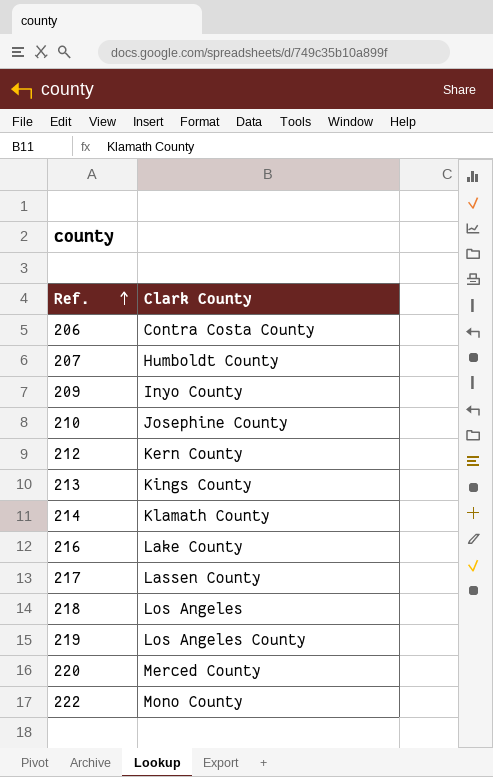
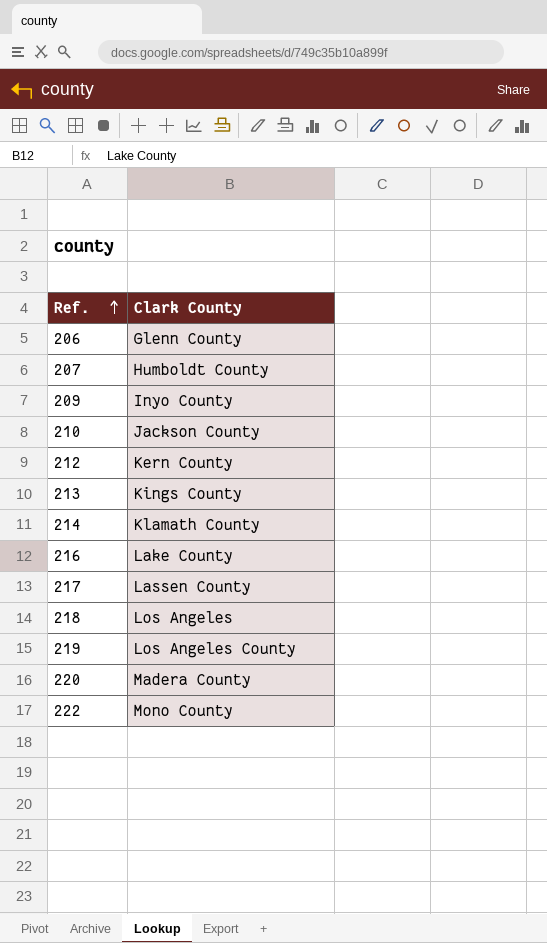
206 | Clark County: Contra Costa County -> Glenn County
210 | Clark County: Josephine County -> Jackson County
220 | Clark County: Merced County -> Madera County

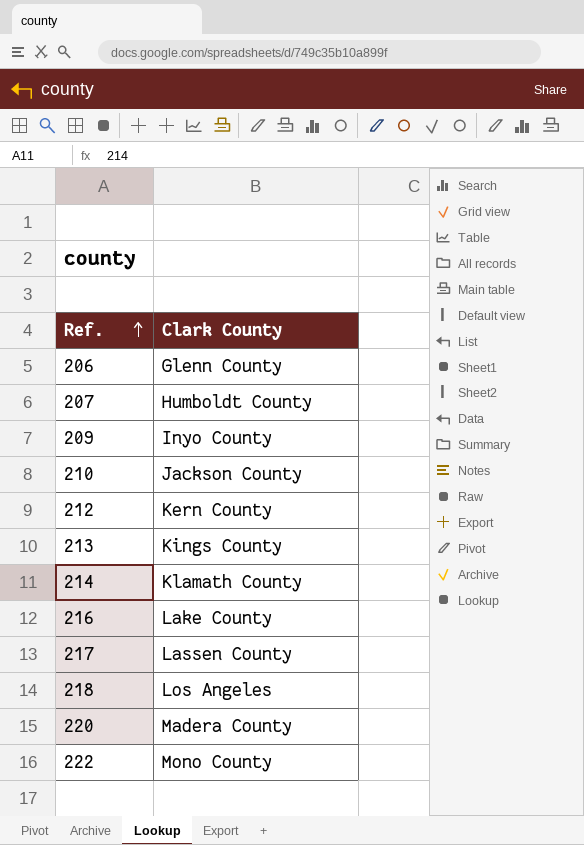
row 219: Los Angeles County -> none

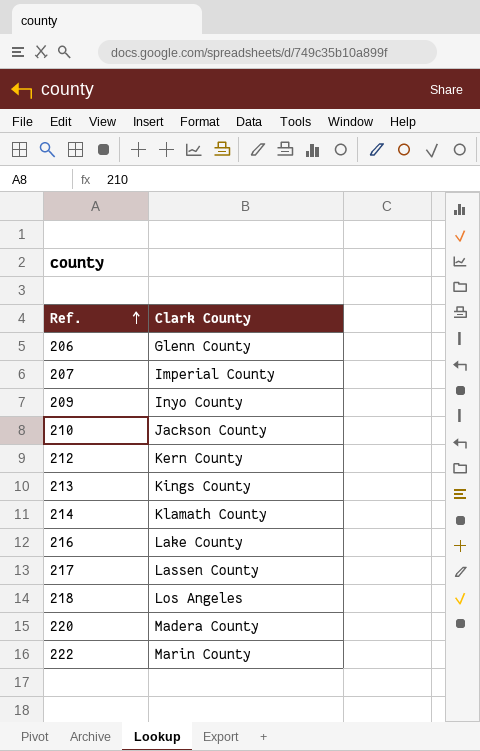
207 | Clark County: Humboldt County -> Imperial County
222 | Clark County: Mono County -> Marin County

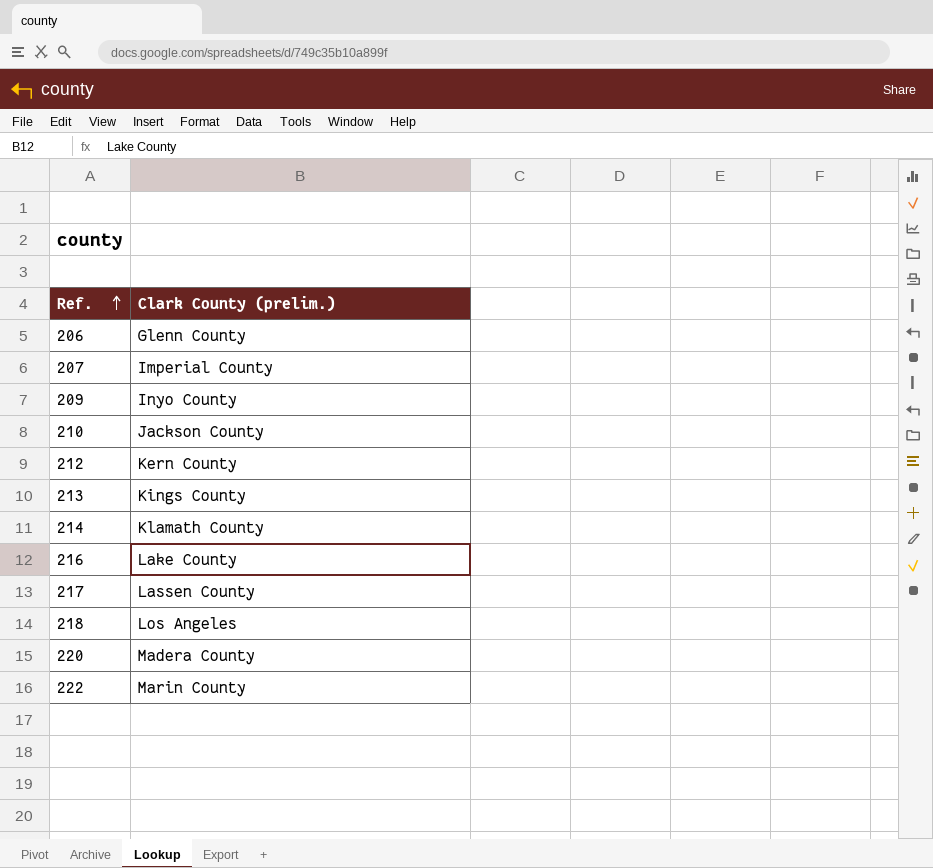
column name: Clark County -> Clark County (prelim.)

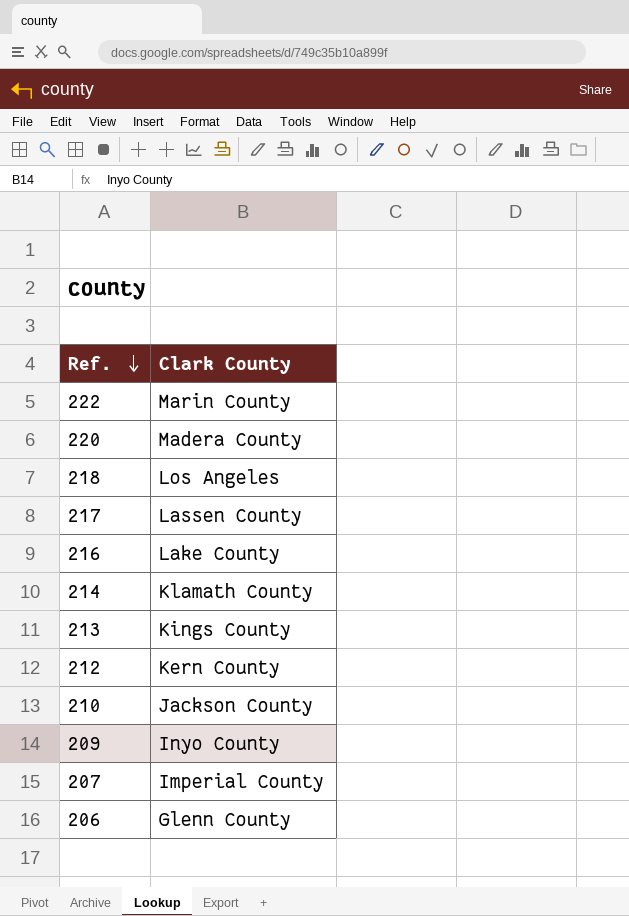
row order: Ref. ascending -> Ref. descending
column name: Clark County (prelim.) -> Clark County

